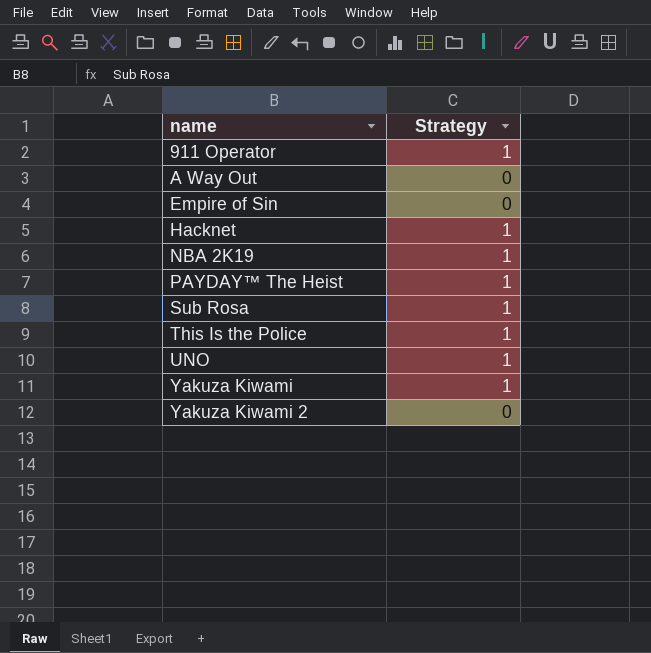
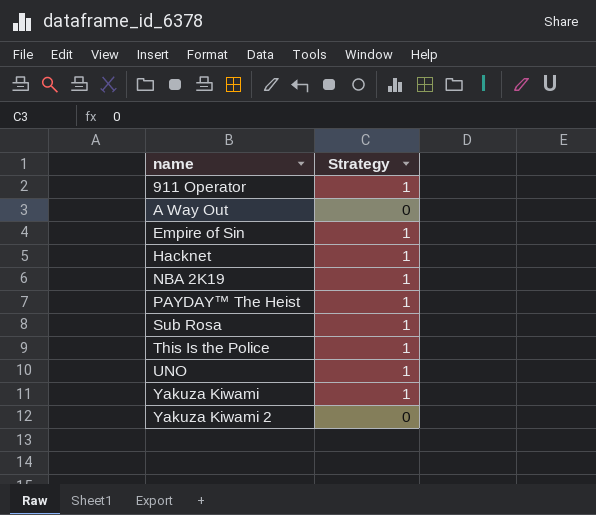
Empire of Sin | Strategy: 0 -> 1

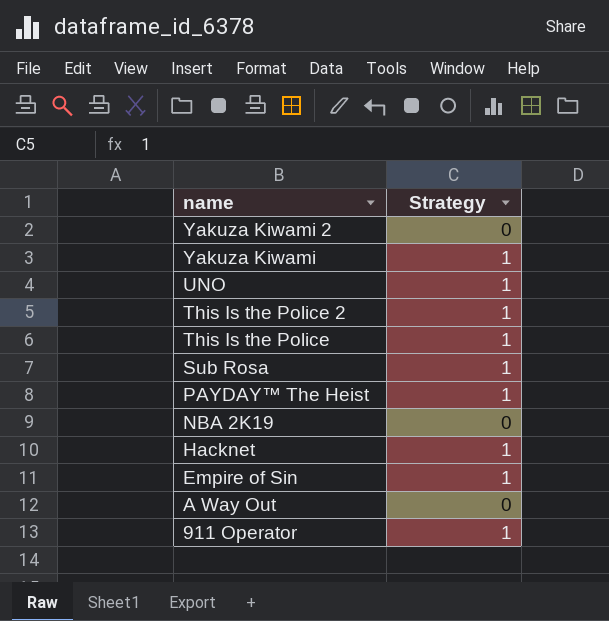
row order: name ascending -> name descending
row This Is the Police 2: none -> 1
NBA 2K19 | Strategy: 1 -> 0

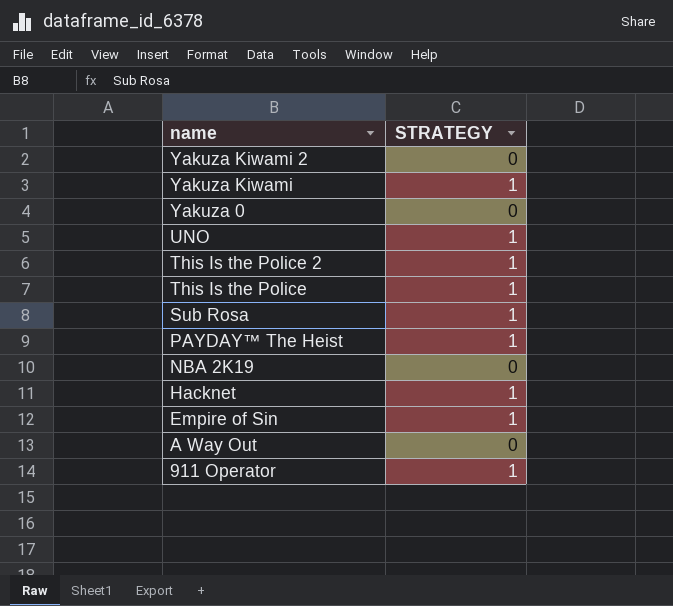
column name: Strategy -> STRATEGY
row Yakuza 0: none -> 0

